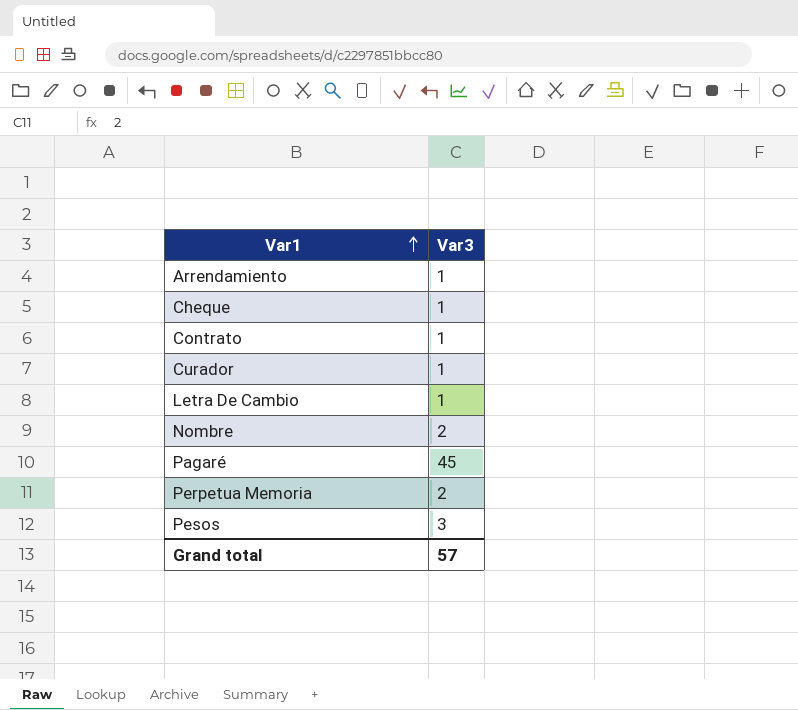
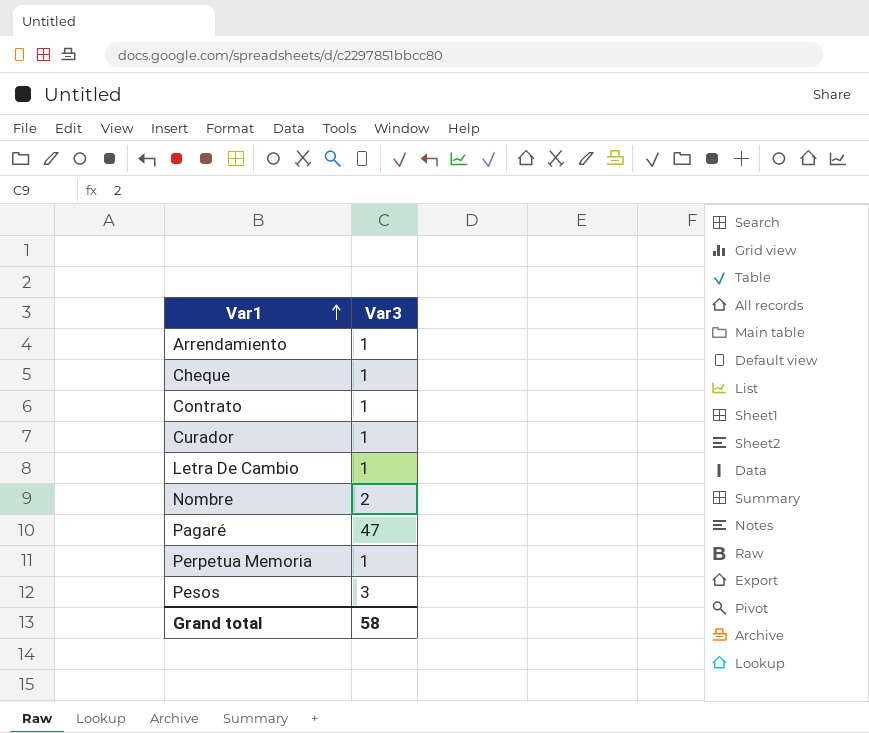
Pagaré | Var3: 45 -> 47
Perpetua Memoria | Var3: 2 -> 1
Grand total | Var3: 57 -> 58

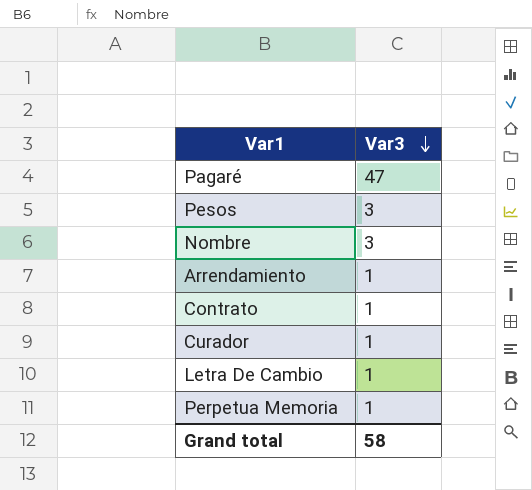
row order: Var1 ascending -> Var3 descending
row Cheque: 1 -> none
Nombre | Var3: 2 -> 3

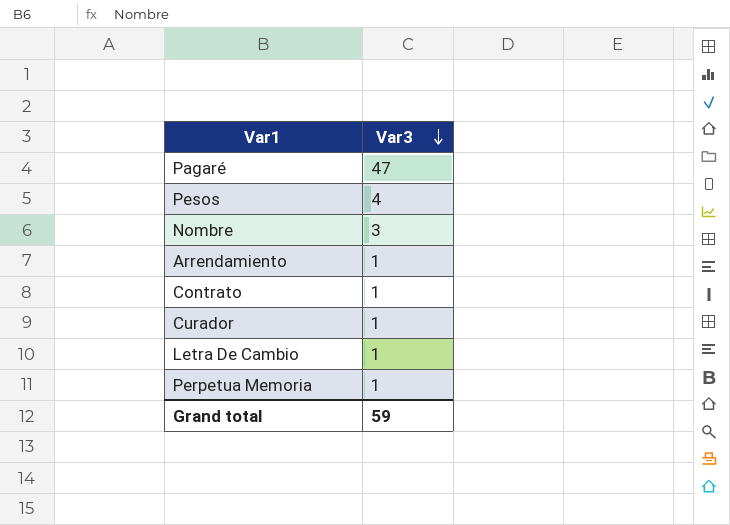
Pesos | Var3: 3 -> 4
Grand total | Var3: 58 -> 59

